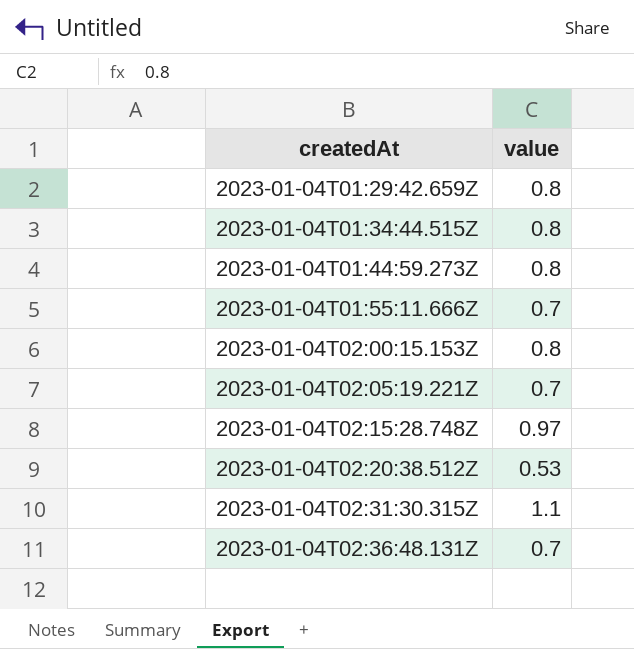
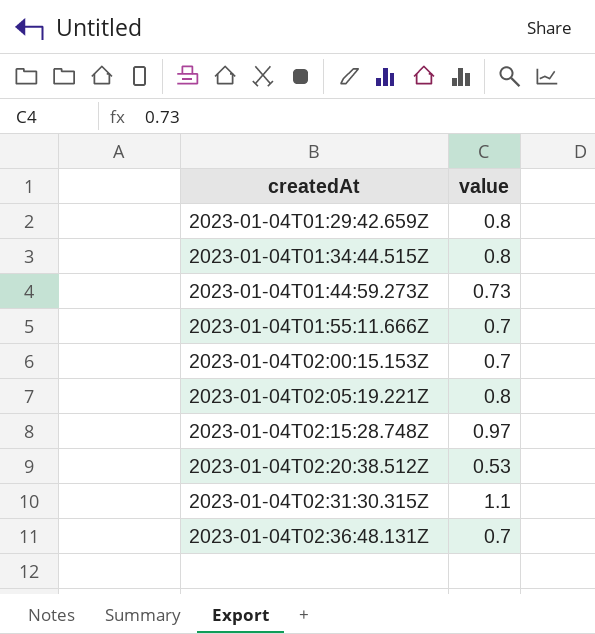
2023-01-04T01:44:59.273Z | value: 0.8 -> 0.73
2023-01-04T02:00:15.153Z | value: 0.8 -> 0.7
2023-01-04T02:05:19.221Z | value: 0.7 -> 0.8

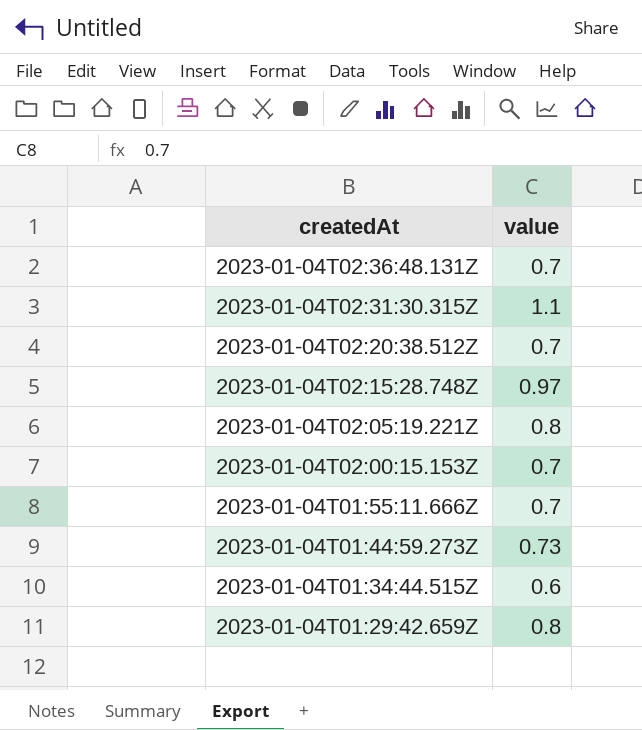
row order: createdAt ascending -> createdAt descending
2023-01-04T02:20:38.512Z | value: 0.53 -> 0.7
2023-01-04T01:34:44.515Z | value: 0.8 -> 0.6

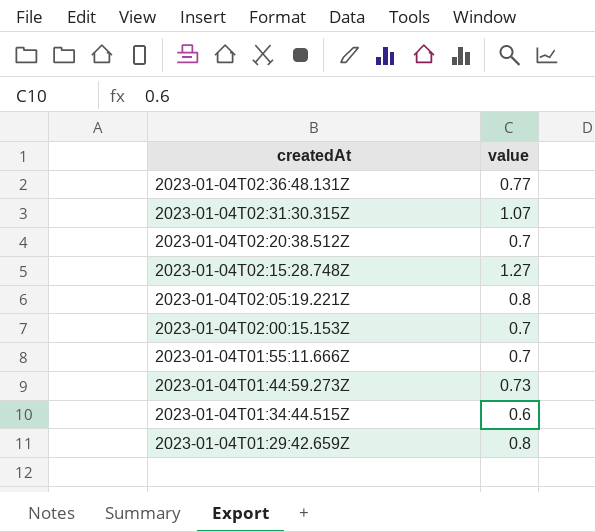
2023-01-04T02:36:48.131Z | value: 0.7 -> 0.77
2023-01-04T02:31:30.315Z | value: 1.1 -> 1.07
2023-01-04T02:15:28.748Z | value: 0.97 -> 1.27

